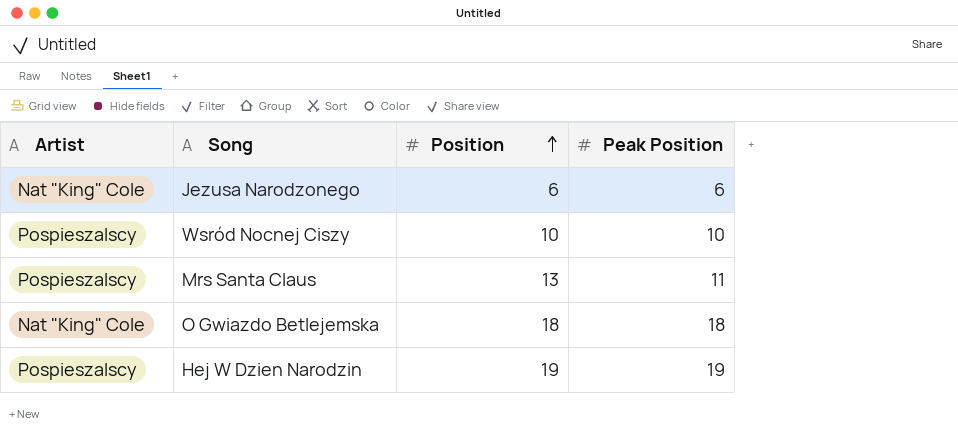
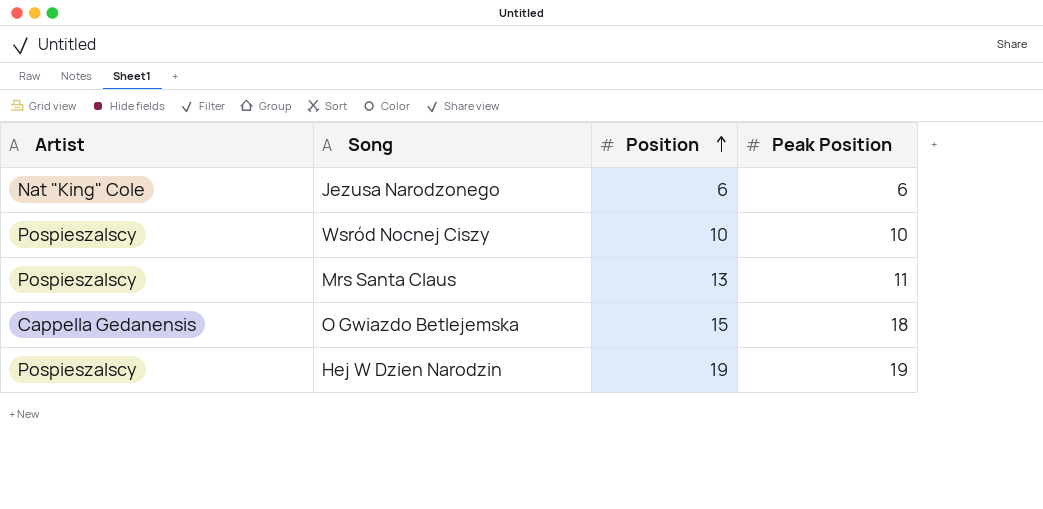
O Gwiazdo Betlejemska | Artist: Nat "King" Cole -> Cappella Gedanensis
O Gwiazdo Betlejemska | Position: 18 -> 15

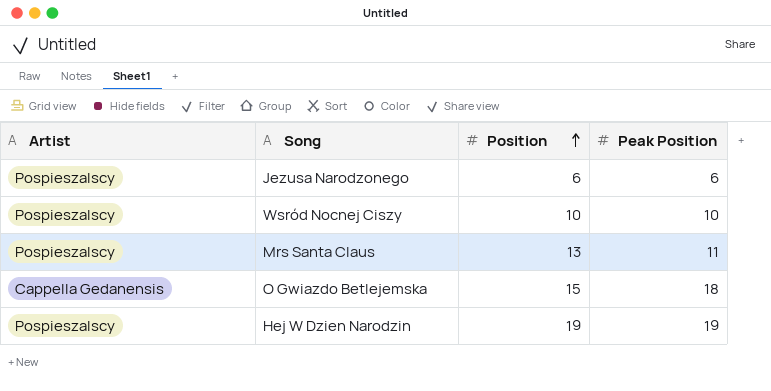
Jezusa Narodzonego | Artist: Nat "King" Cole -> Pospieszalscy

